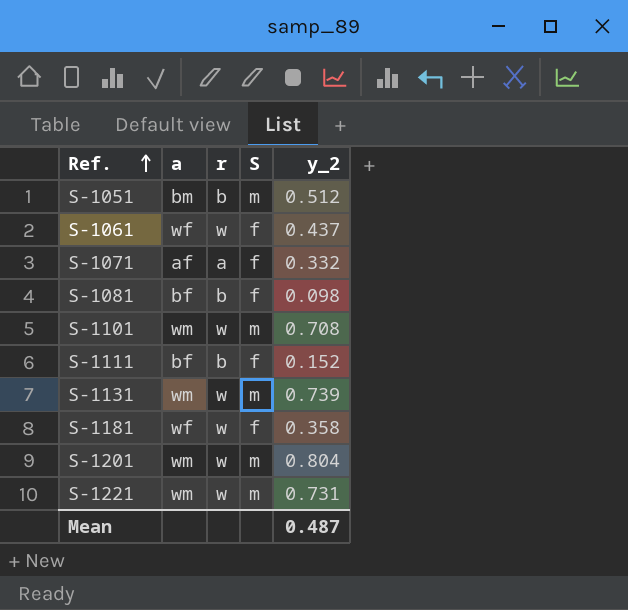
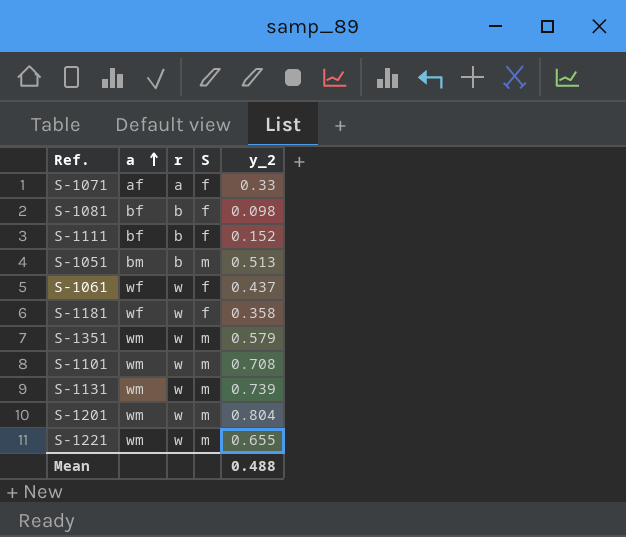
row order: Ref. ascending -> a ascending
S-1071 | y_2: 0.332 -> 0.33
S-1051 | y_2: 0.512 -> 0.513
row S-1351: none -> wm | w | m | 0.579
S-1221 | y_2: 0.731 -> 0.655
Mean | y_2: 0.487 -> 0.488

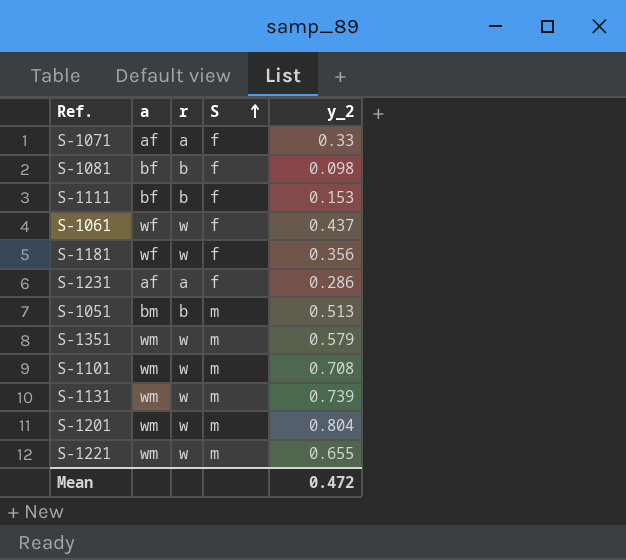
row order: a ascending -> S ascending
S-1111 | y_2: 0.152 -> 0.153
S-1181 | y_2: 0.358 -> 0.356
row S-1231: none -> af | a | f | 0.286
Mean | y_2: 0.488 -> 0.472

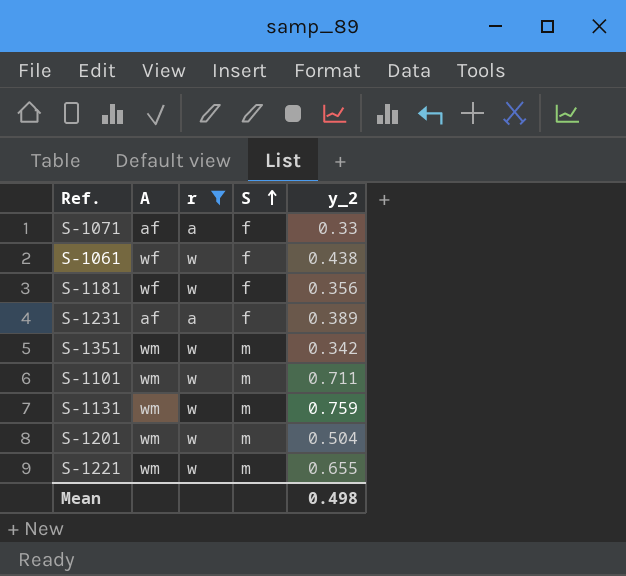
filter: none -> r != b
column name: a -> A
S-1061 | y_2: 0.437 -> 0.438
S-1231 | y_2: 0.286 -> 0.389
S-1351 | y_2: 0.579 -> 0.342
S-1101 | y_2: 0.708 -> 0.711
S-1131 | y_2: 0.739 -> 0.759
S-1201 | y_2: 0.804 -> 0.504
Mean | y_2: 0.472 -> 0.498

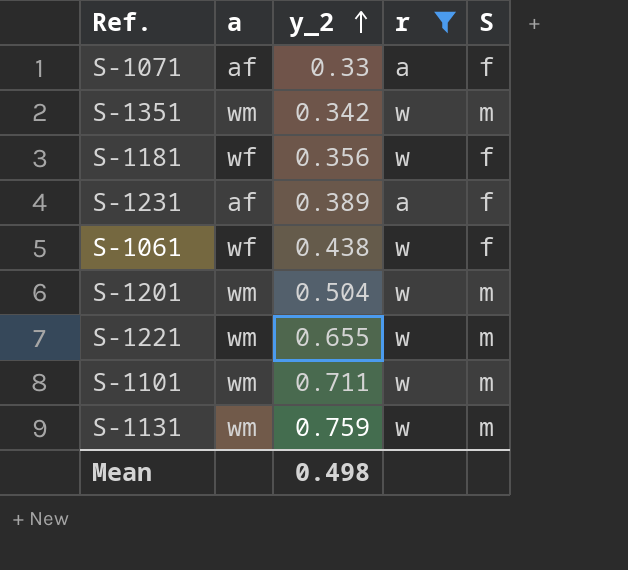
row order: S ascending -> y_2 ascending
column name: A -> a
column y_2 | position: 5 -> 3

